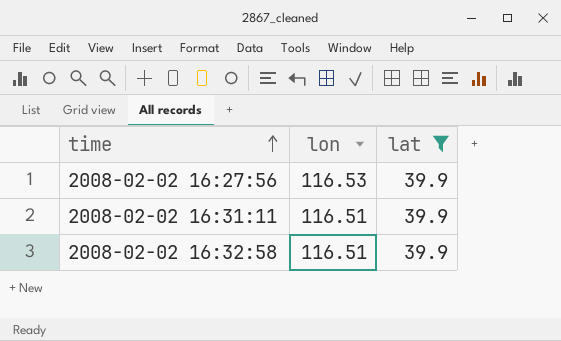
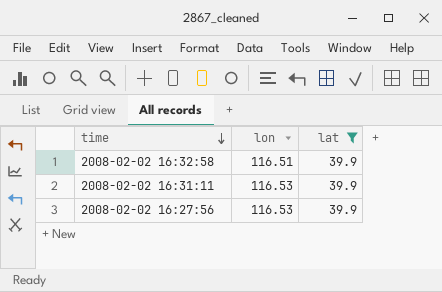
row order: time ascending -> time descending
2008-02-02 16:31:11 | lon: 116.51 -> 116.53

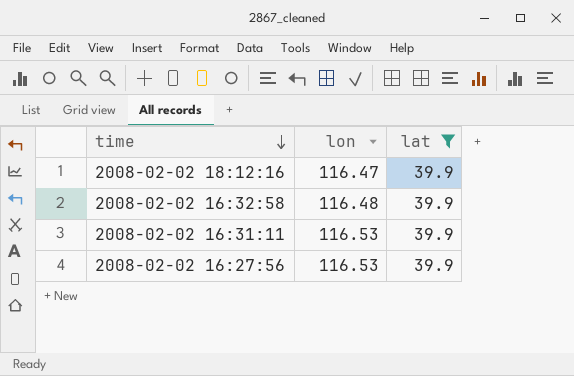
row 2008-02-02 18:12:16: none -> 116.47 | 39.9
2008-02-02 16:32:58 | lon: 116.51 -> 116.48

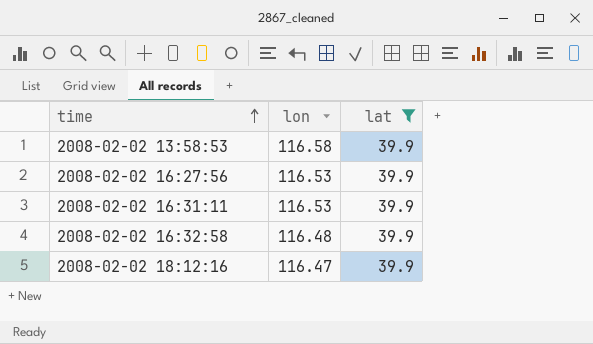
row order: time descending -> time ascending
row 2008-02-02 13:58:53: none -> 116.58 | 39.9

